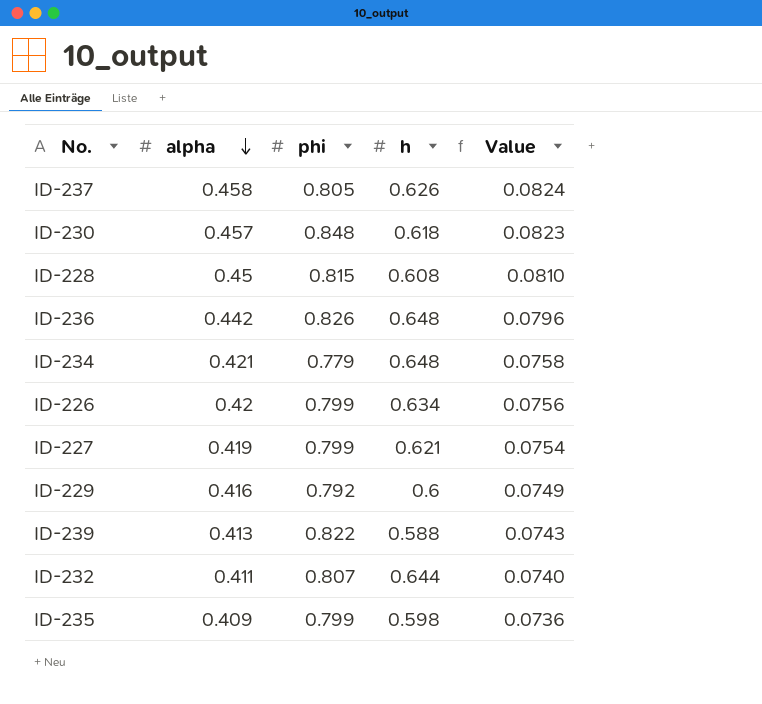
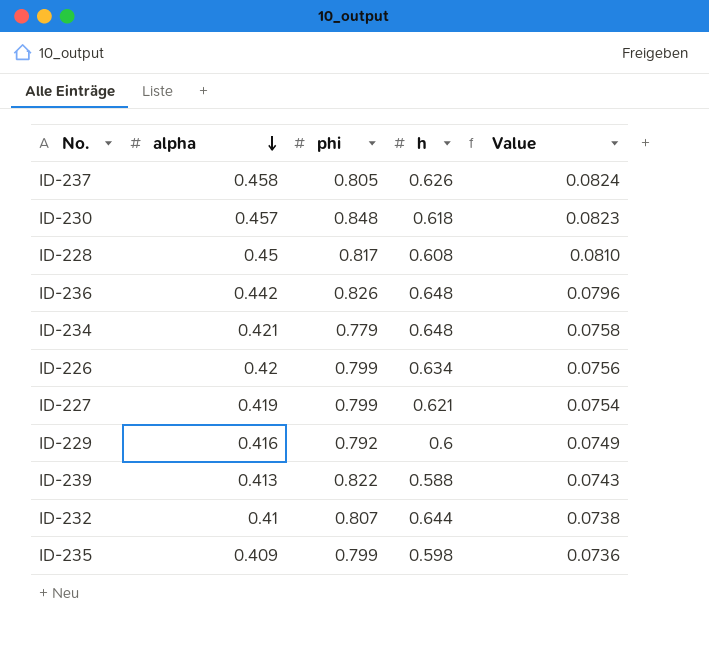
ID-228 | phi: 0.815 -> 0.817
ID-232 | alpha: 0.411 -> 0.41
ID-232 | Value: 0.0740 -> 0.0738

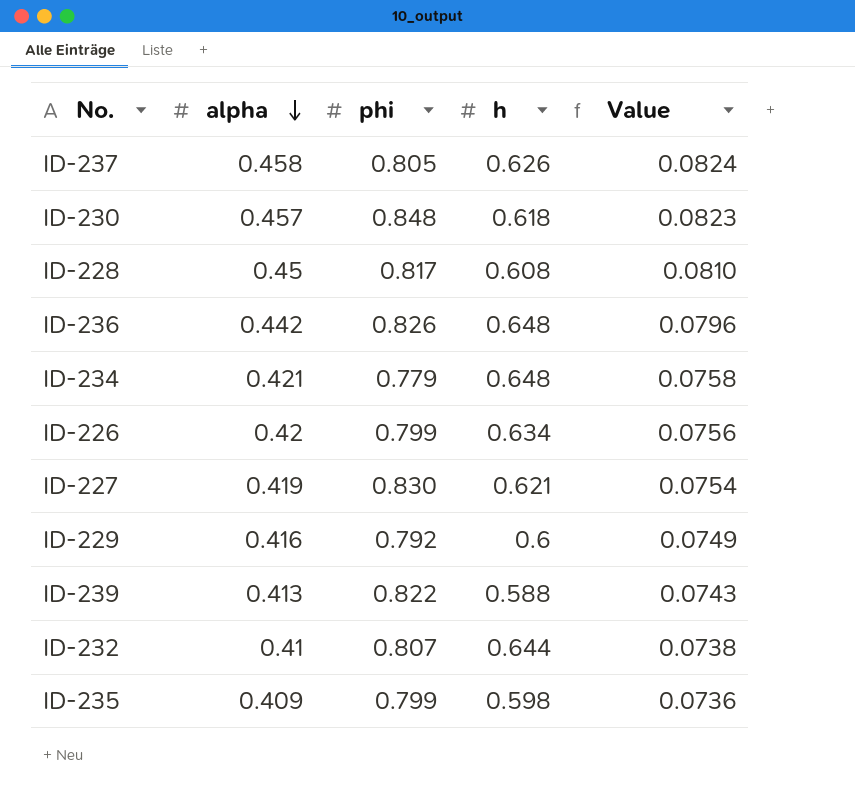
ID-227 | phi: 0.799 -> 0.830

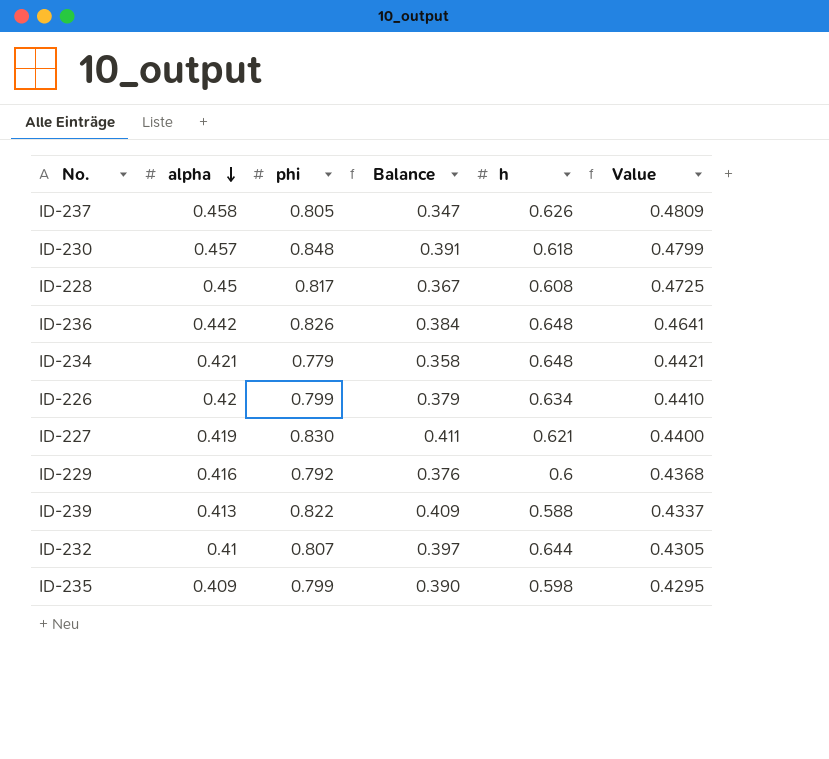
column Balance | formula: none -> [phi] - [alpha]
column Value | formula: [alpha] * 0.18 -> [alpha] * 1.05

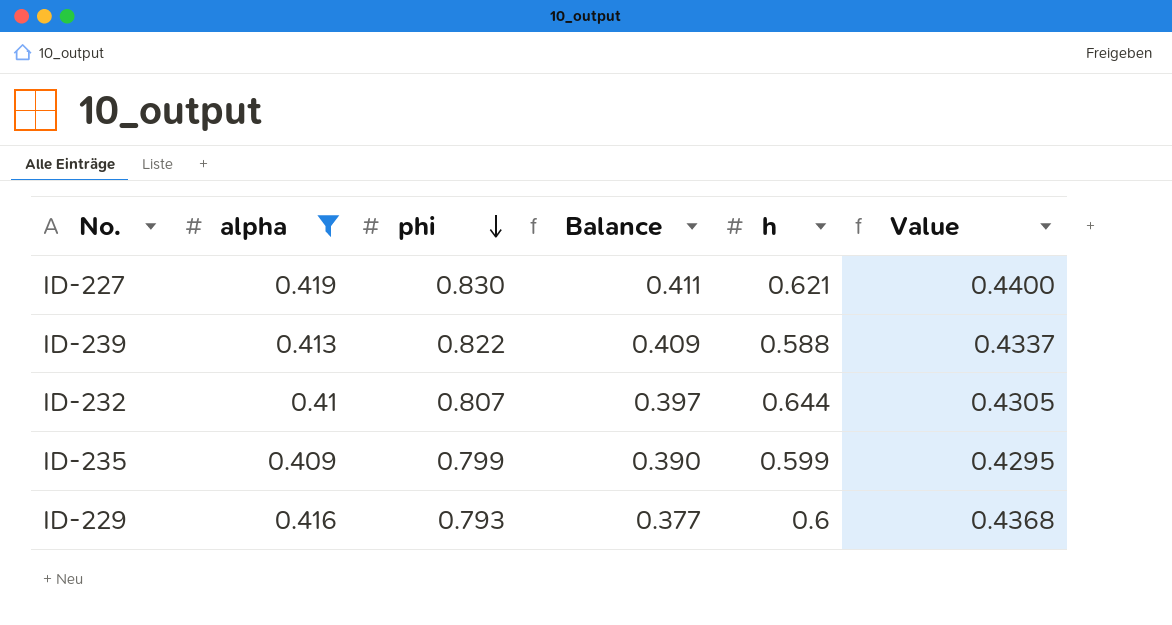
filter: none -> alpha <= 0.419
row order: alpha descending -> phi descending
ID-235 | h: 0.598 -> 0.599
ID-229 | phi: 0.792 -> 0.793
ID-229 | Balance: 0.376 -> 0.377

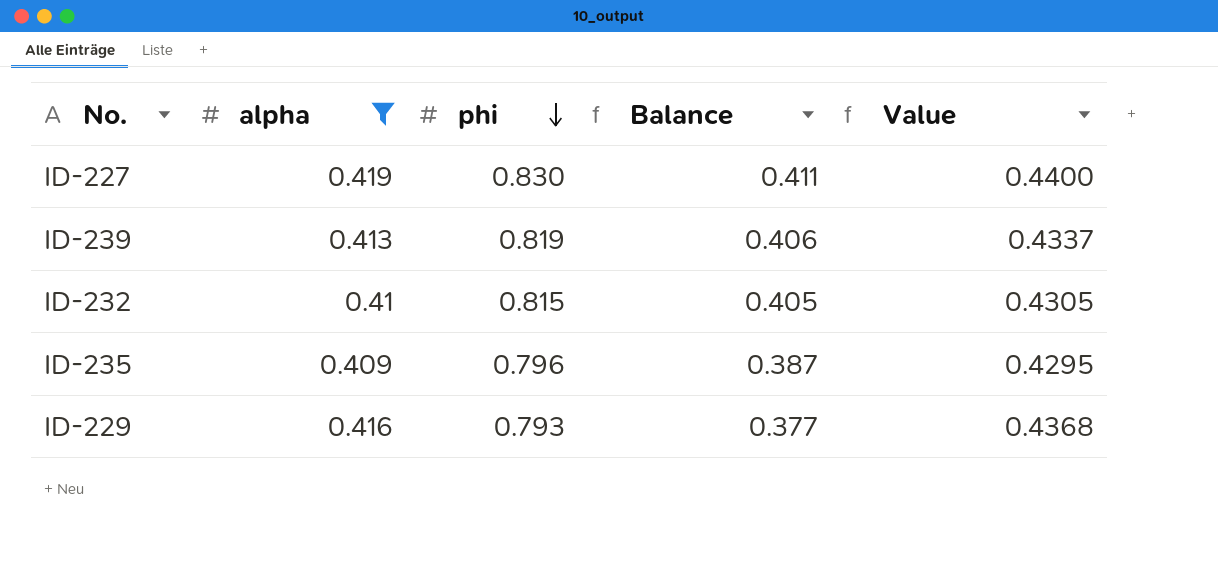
column h | position: 5 -> none
ID-239 | phi: 0.822 -> 0.819
ID-239 | Balance: 0.409 -> 0.406
ID-232 | phi: 0.807 -> 0.815
ID-232 | Balance: 0.397 -> 0.405
ID-235 | phi: 0.799 -> 0.796
ID-235 | Balance: 0.390 -> 0.387

